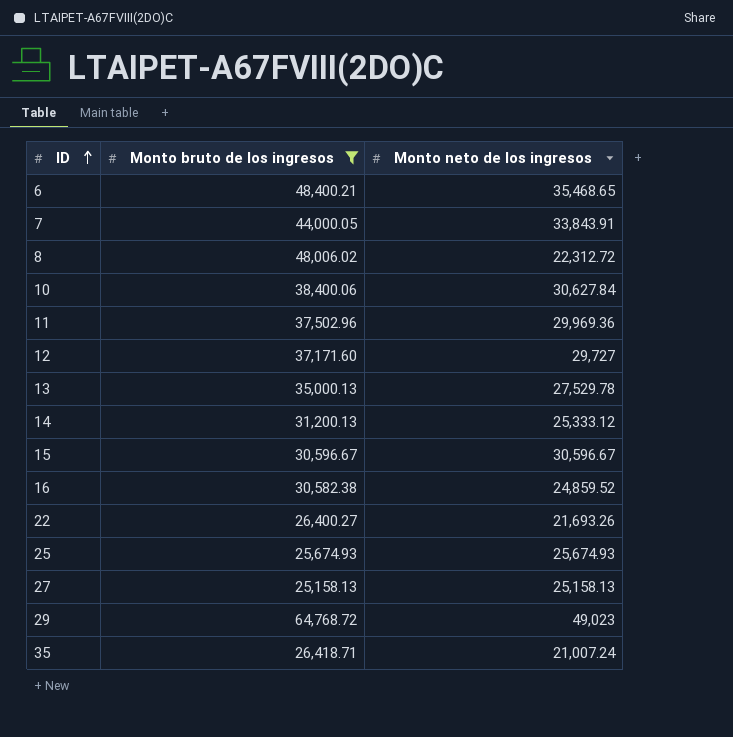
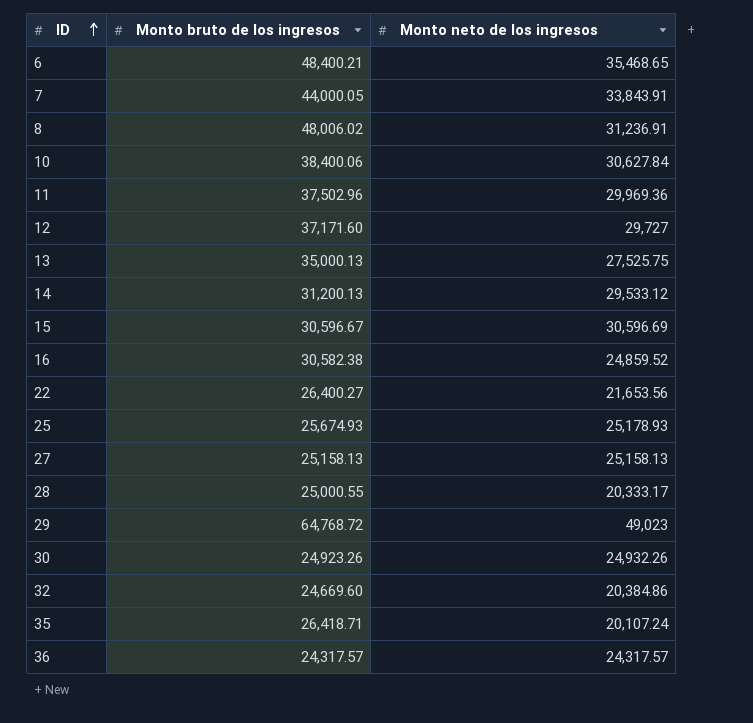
filter: Monto bruto de los ingresos >= 25,158.13 -> none
8 | Monto neto de los ingresos: 22,312.72 -> 31,236.91
13 | Monto neto de los ingresos: 27,529.78 -> 27,525.75
14 | Monto neto de los ingresos: 25,333.12 -> 29,533.12
15 | Monto neto de los ingresos: 30,596.67 -> 30,596.69
22 | Monto neto de los ingresos: 21,693.26 -> 21,653.56
25 | Monto neto de los ingresos: 25,674.93 -> 25,178.93
35 | Monto neto de los ingresos: 21,007.24 -> 20,107.24

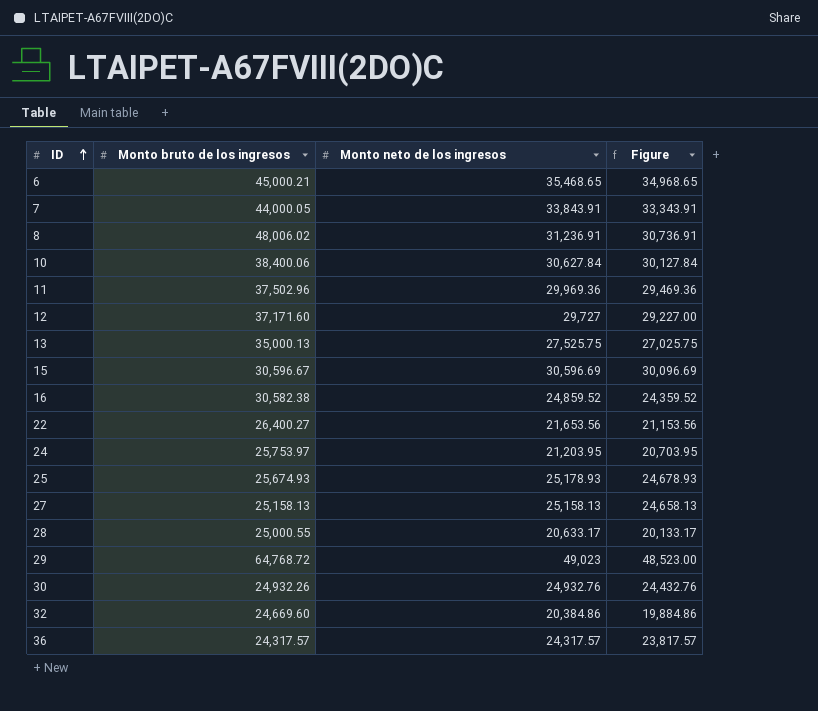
column Figure | formula: none -> [Monto neto de los ingresos] - 500
row 14: 31,200.13 | 29,533.12 -> none
row 35: 26,418.71 | 20,107.24 -> none
6 | Monto bruto de los ingresos: 48,400.21 -> 45,000.21
row 24: none -> 25,753.97 | 21,203.95 | 20,703.95
28 | Monto neto de los ingresos: 20,333.17 -> 20,633.17
30 | Monto bruto de los ingresos: 24,923.26 -> 24,932.26
30 | Monto neto de los ingresos: 24,932.26 -> 24,932.76

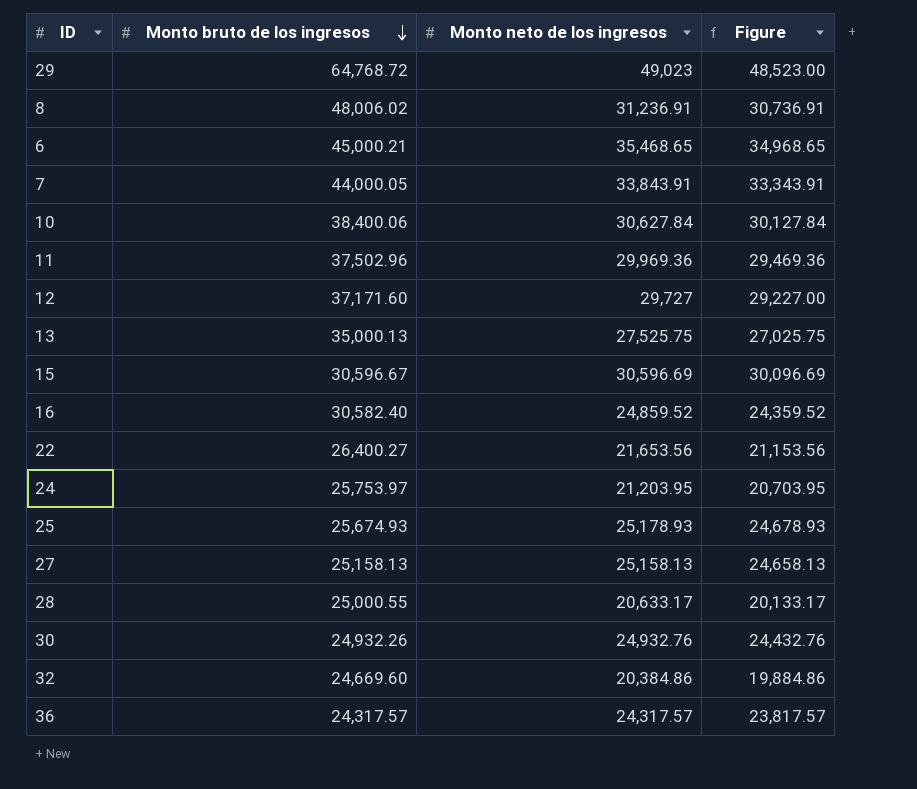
row order: ID ascending -> Monto bruto de los ingresos descending
16 | Monto bruto de los ingresos: 30,582.38 -> 30,582.40

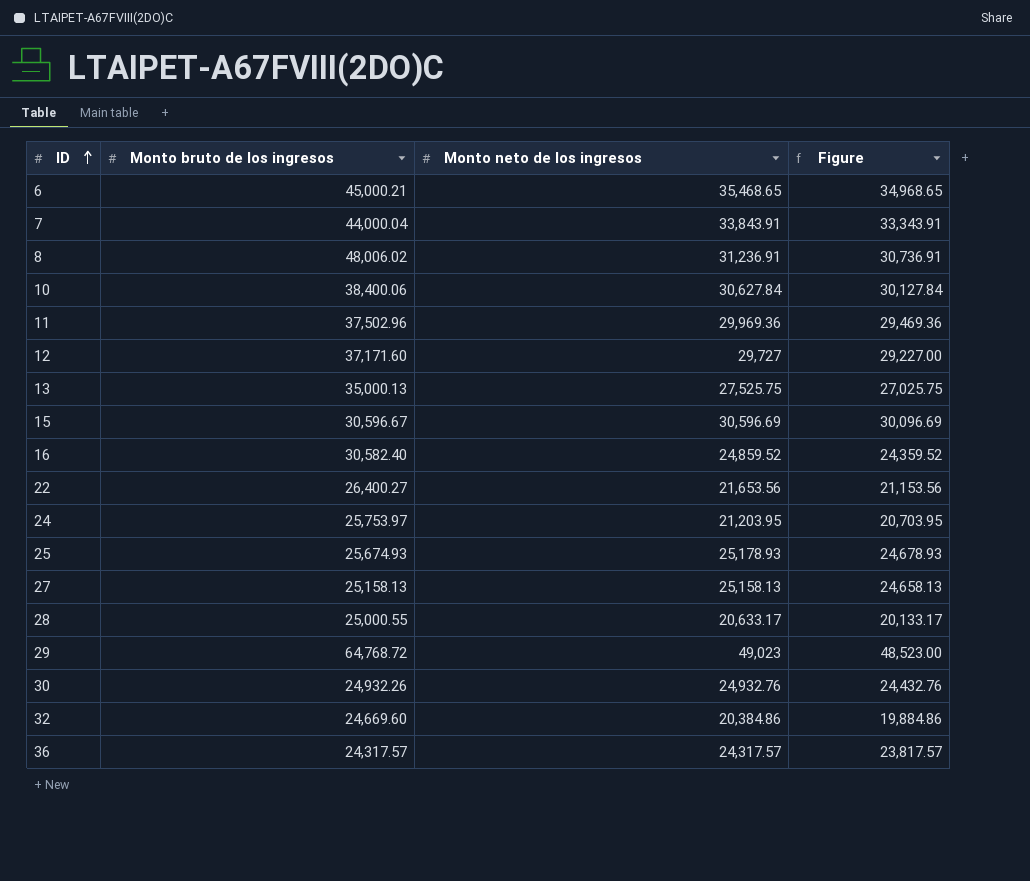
row order: Monto bruto de los ingresos descending -> ID ascending
7 | Monto bruto de los ingresos: 44,000.05 -> 44,000.04

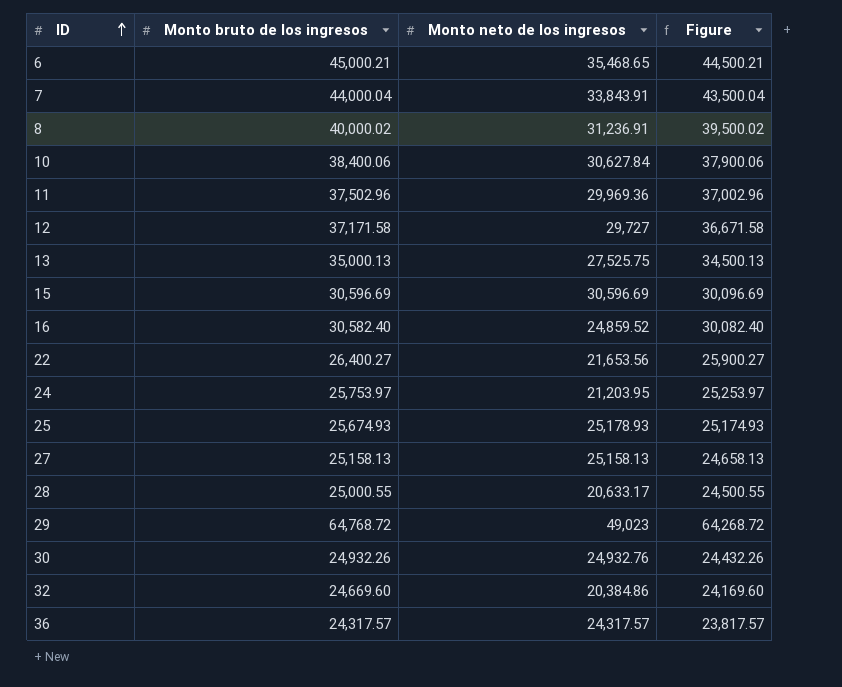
column Figure | formula: [Monto neto de los ingresos] - 500 -> [Monto bruto de los ingresos] - 500
8 | Monto bruto de los ingresos: 48,006.02 -> 40,000.02
12 | Monto bruto de los ingresos: 37,171.60 -> 37,171.58
15 | Monto bruto de los ingresos: 30,596.67 -> 30,596.69

